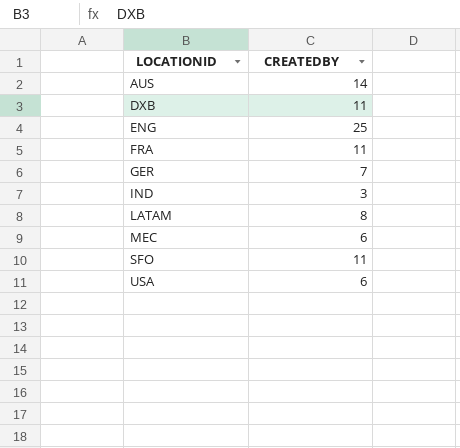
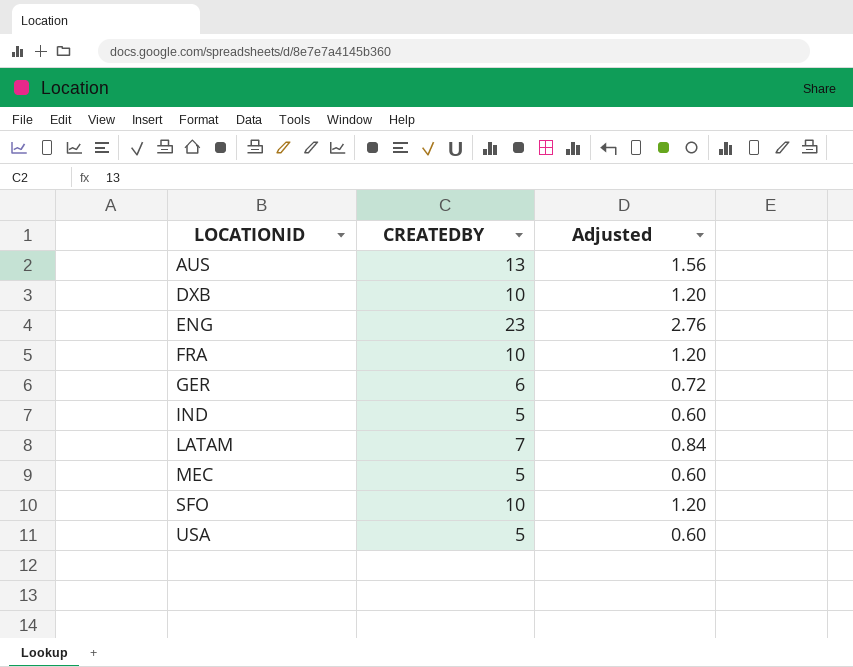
column Adjusted | formula: none -> [CREATEDBY] * 0.12
AUS | CREATEDBY: 14 -> 13
DXB | CREATEDBY: 11 -> 10
ENG | CREATEDBY: 25 -> 23
FRA | CREATEDBY: 11 -> 10
GER | CREATEDBY: 7 -> 6
IND | CREATEDBY: 3 -> 5
LATAM | CREATEDBY: 8 -> 7
MEC | CREATEDBY: 6 -> 5
SFO | CREATEDBY: 11 -> 10
USA | CREATEDBY: 6 -> 5

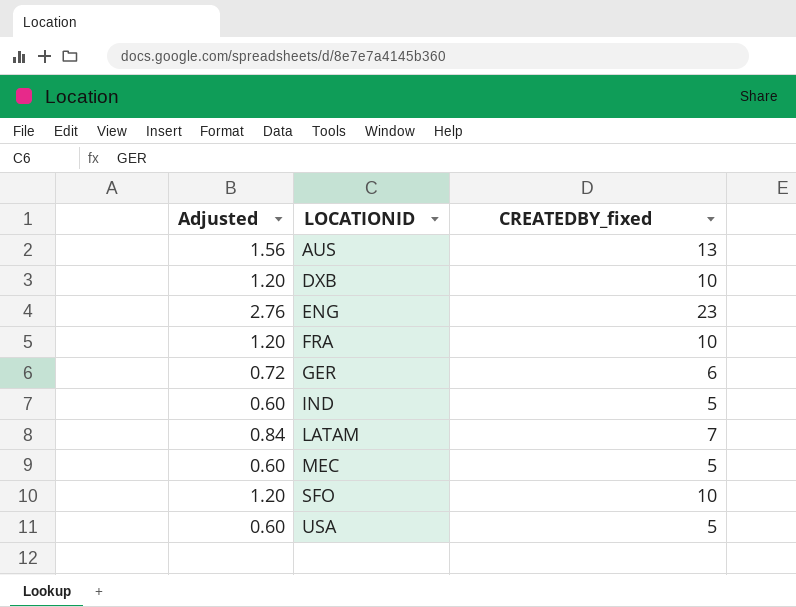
column Adjusted | position: 3 -> 1
column name: CREATEDBY -> CREATEDBY_fixed

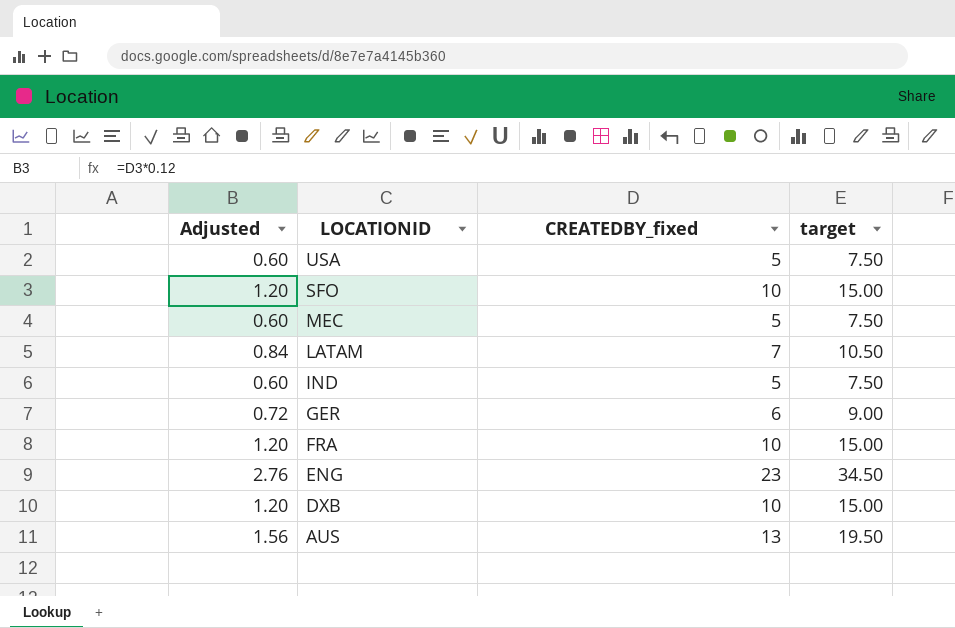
row order: LOCATIONID ascending -> LOCATIONID descending
column target | formula: none -> [CREATEDBY_fixed] * 1.5

